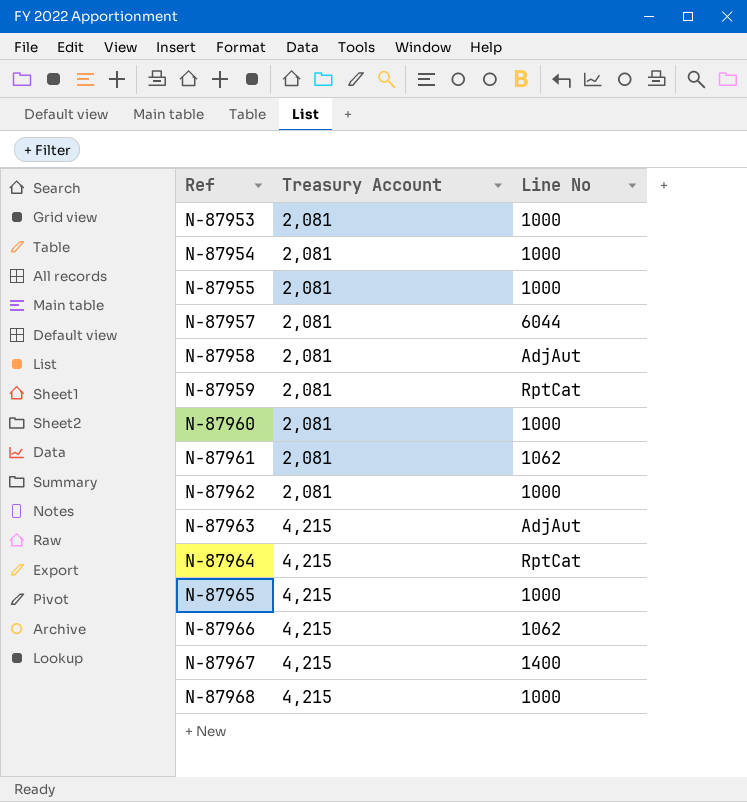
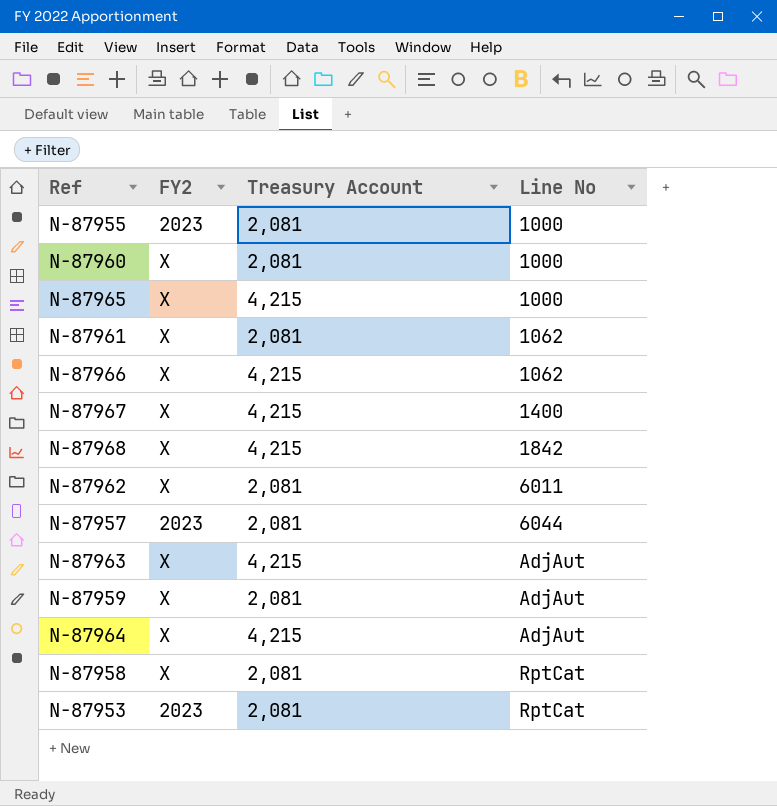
row order: Ref ascending -> Line No ascending
column FY2 | position: none -> 2
row N-87954: 2,081 | 1000 -> none
N-87968 | Line No: 1000 -> 1842
N-87962 | Line No: 1000 -> 6011
N-87959 | Line No: RptCat -> AdjAut
N-87964 | Line No: RptCat -> AdjAut
N-87958 | Line No: AdjAut -> RptCat
N-87953 | Line No: 1000 -> RptCat

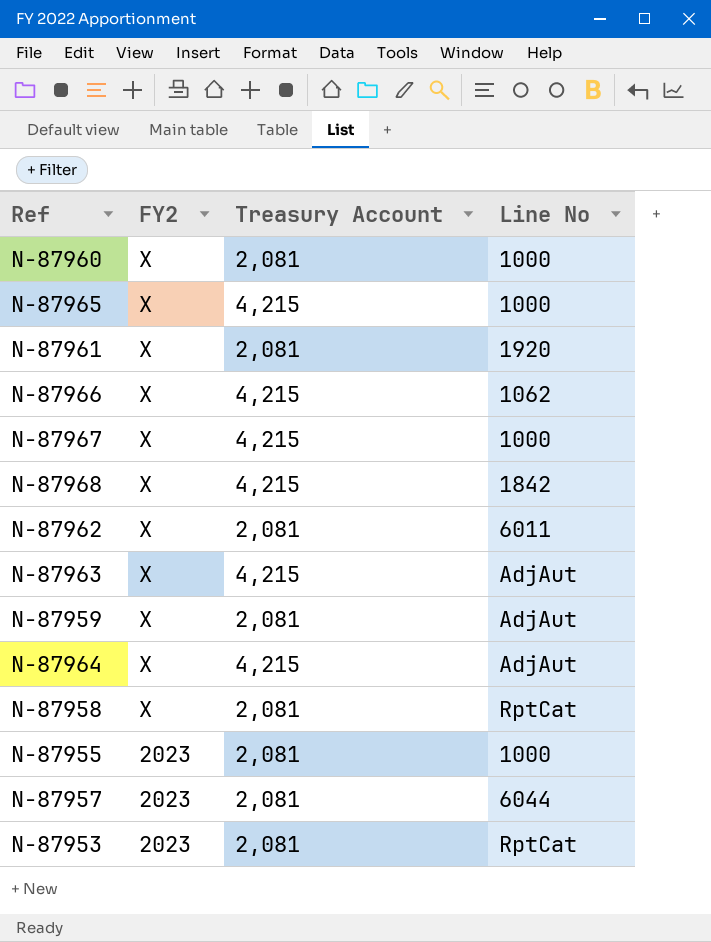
row order: Line No ascending -> FY2 descending
N-87961 | Line No: 1062 -> 1920
N-87967 | Line No: 1400 -> 1000

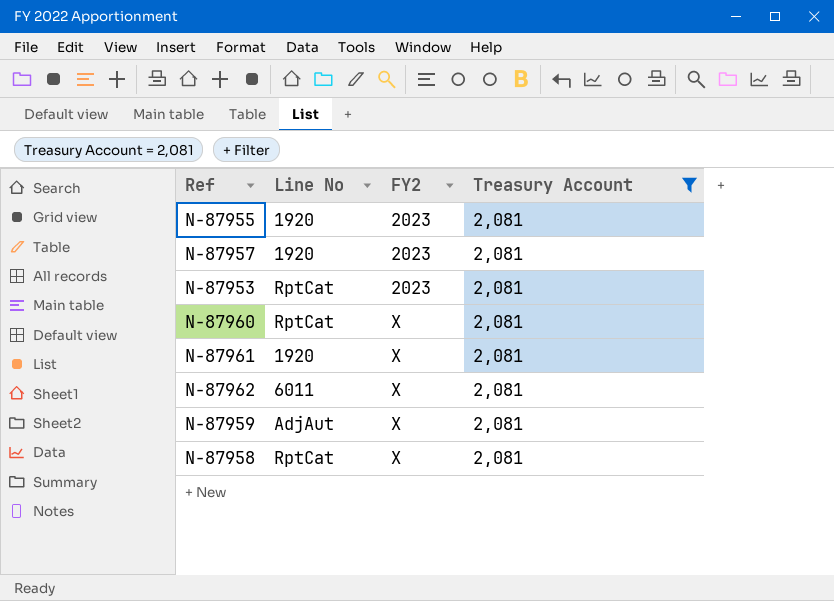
filter: none -> Treasury Account = 2,081
row order: FY2 descending -> FY2 ascending
column Line No | position: 4 -> 2
N-87955 | Line No: 1000 -> 1920
N-87957 | Line No: 6044 -> 1920
N-87960 | Line No: 1000 -> RptCat

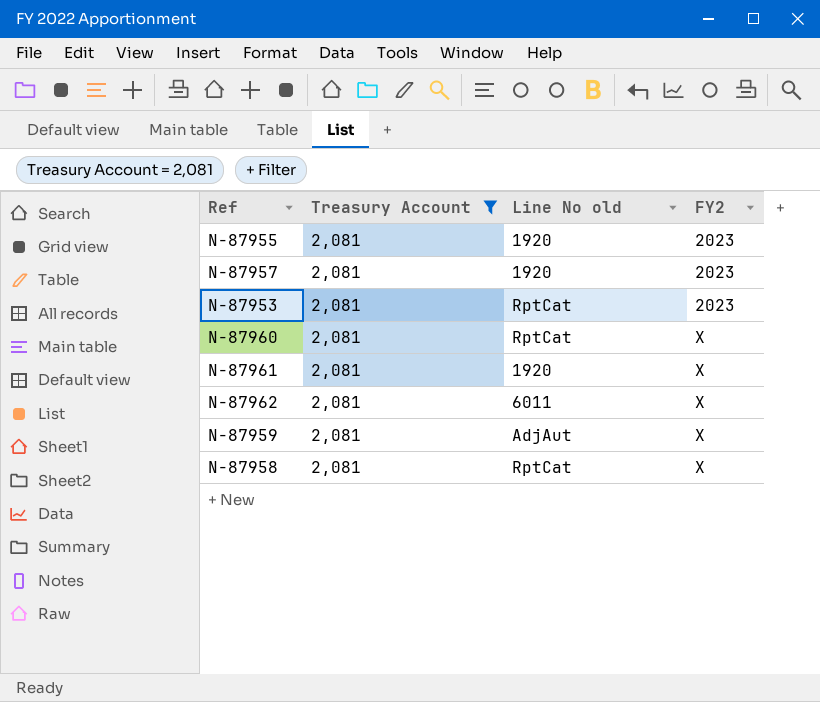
column Treasury Account | position: 4 -> 2
column name: Line No -> Line No old

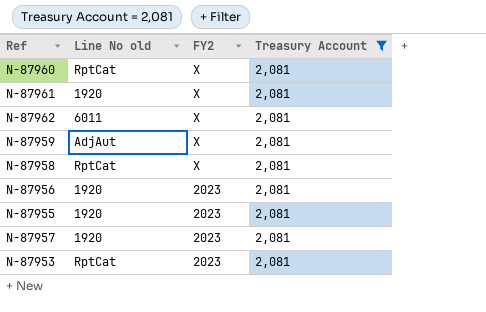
row order: FY2 ascending -> FY2 descending
column Treasury Account | position: 2 -> 4
row N-87956: none -> 1920 | 2023 | 2,081

